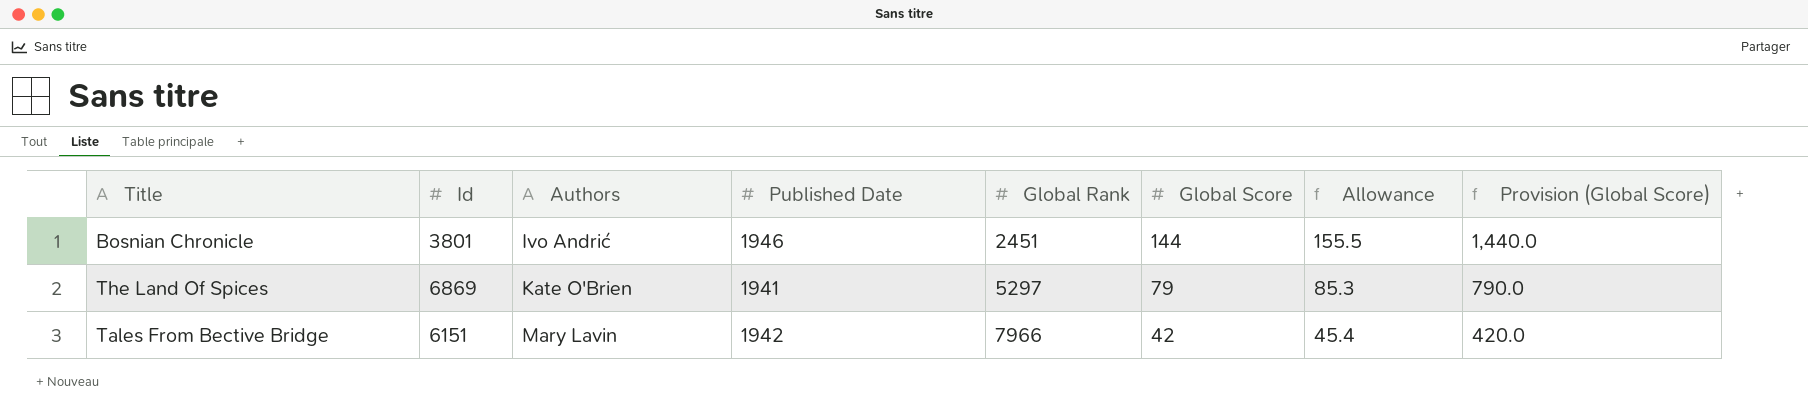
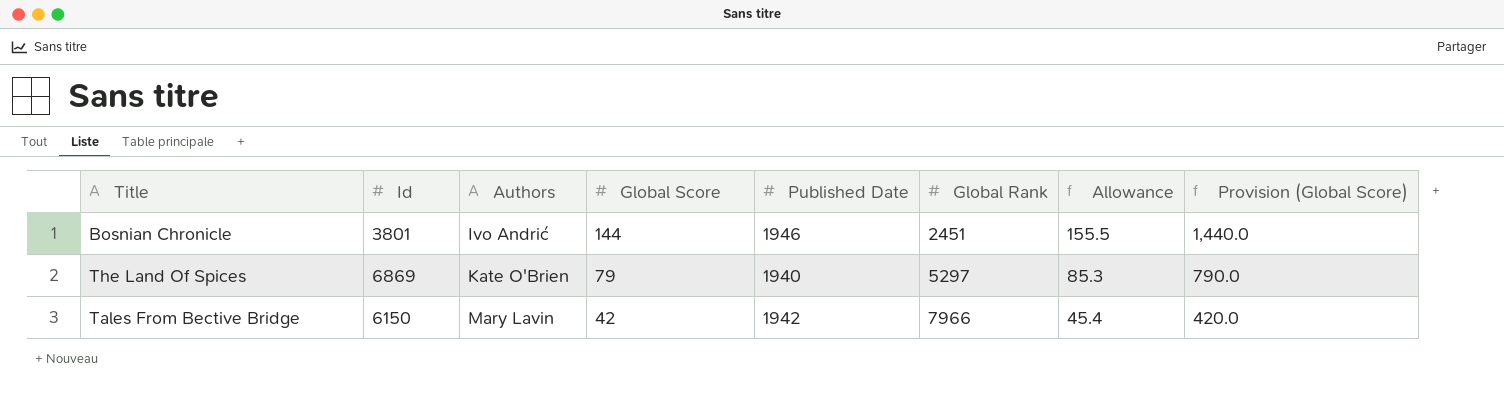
column Global Score | position: 6 -> 4
The Land Of Spices | Published Date: 1941 -> 1940
Tales From Bective Bridge | Id: 6151 -> 6150

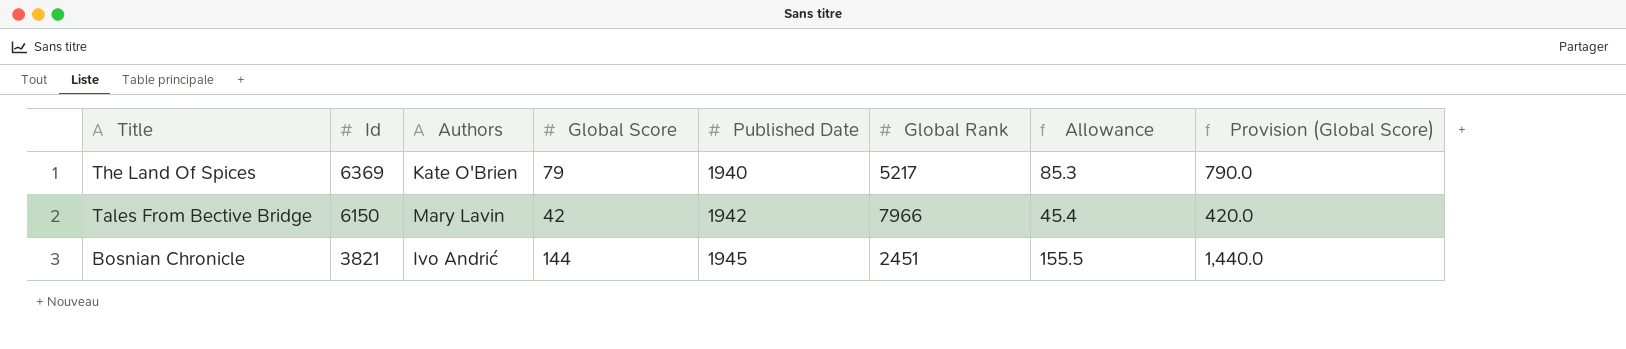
row order: Authors ascending -> Title descending
The Land Of Spices | Id: 6869 -> 6369
The Land Of Spices | Global Rank: 5297 -> 5217
Bosnian Chronicle | Id: 3801 -> 3821
Bosnian Chronicle | Published Date: 1946 -> 1945

